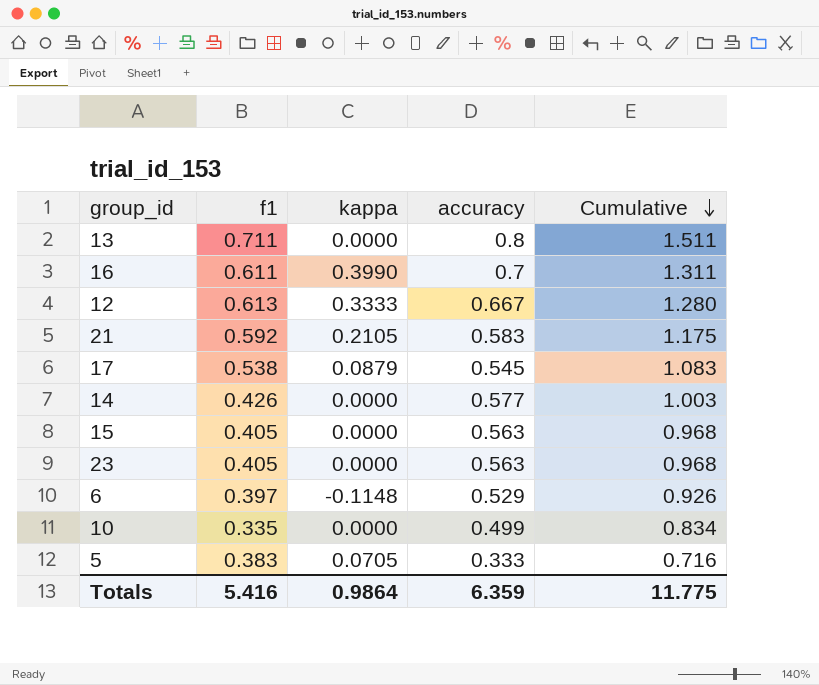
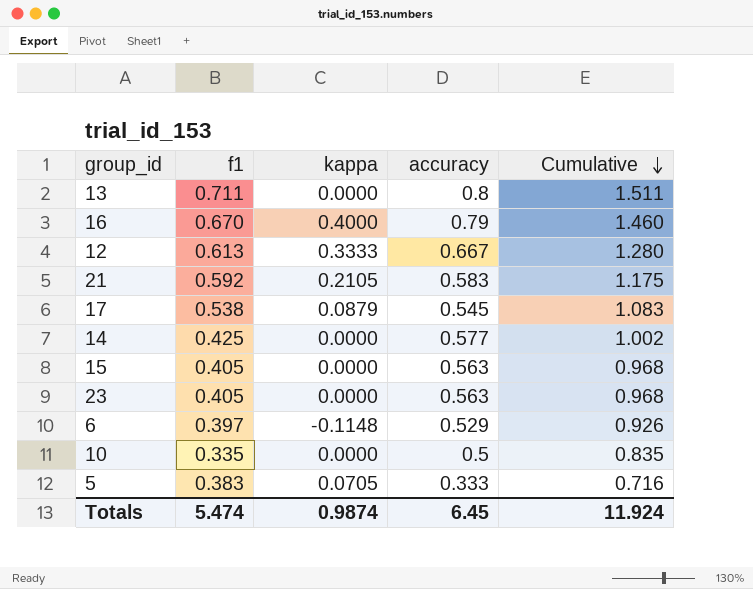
16 | f1: 0.611 -> 0.670
16 | kappa: 0.3990 -> 0.4000
16 | accuracy: 0.7 -> 0.79
16 | Cumulative: 1.311 -> 1.460
14 | f1: 0.426 -> 0.425
14 | Cumulative: 1.003 -> 1.002
10 | accuracy: 0.499 -> 0.5
10 | Cumulative: 0.834 -> 0.835
Totals | f1: 5.416 -> 5.474
Totals | kappa: 0.9864 -> 0.9874
Totals | accuracy: 6.359 -> 6.45
Totals | Cumulative: 11.775 -> 11.924

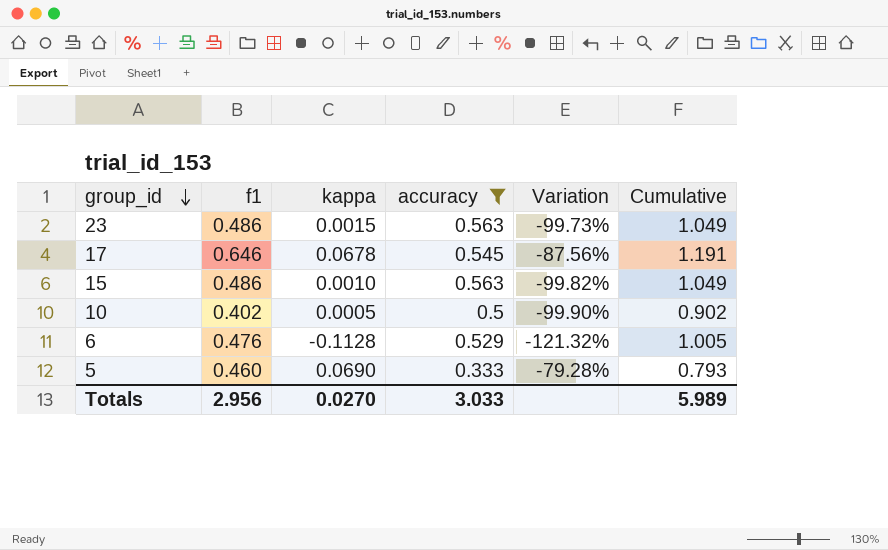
filter: none -> accuracy <= 0.563
row order: Cumulative descending -> group_id descending
column Variation | formula: none -> ([kappa] - [accuracy]) / [accuracy]
23 | f1: 0.405 -> 0.486
23 | kappa: 0.0000 -> 0.0015
23 | Cumulative: 0.968 -> 1.049
17 | f1: 0.538 -> 0.646
17 | kappa: 0.0879 -> 0.0678
17 | Cumulative: 1.083 -> 1.191
15 | f1: 0.405 -> 0.486
15 | kappa: 0.0000 -> 0.0010
15 | Cumulative: 0.968 -> 1.049
10 | f1: 0.335 -> 0.402
10 | kappa: 0.0000 -> 0.0005
10 | Cumulative: 0.835 -> 0.902
6 | f1: 0.397 -> 0.476
6 | kappa: -0.1148 -> -0.1128
6 | Cumulative: 0.926 -> 1.005
5 | f1: 0.383 -> 0.460
5 | kappa: 0.0705 -> 0.0690
5 | Cumulative: 0.716 -> 0.793
Totals | f1: 5.474 -> 2.956
Totals | kappa: 0.9874 -> 0.0270
Totals | accuracy: 6.45 -> 3.033
Totals | Cumulative: 11.924 -> 5.989

